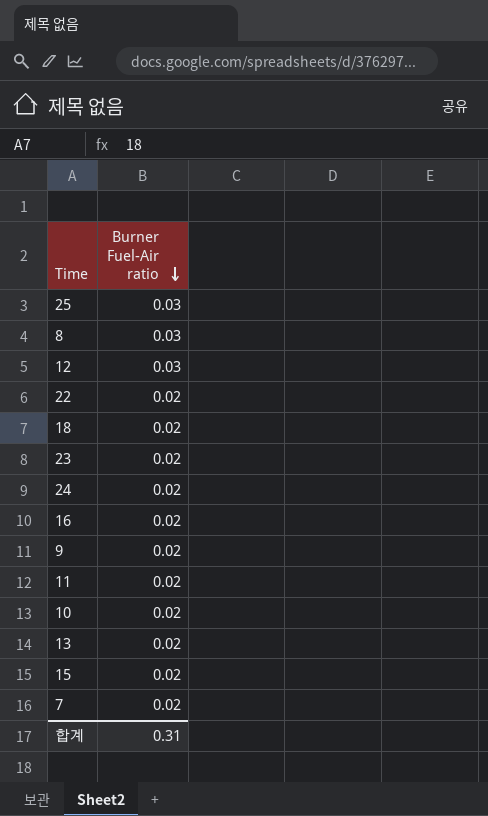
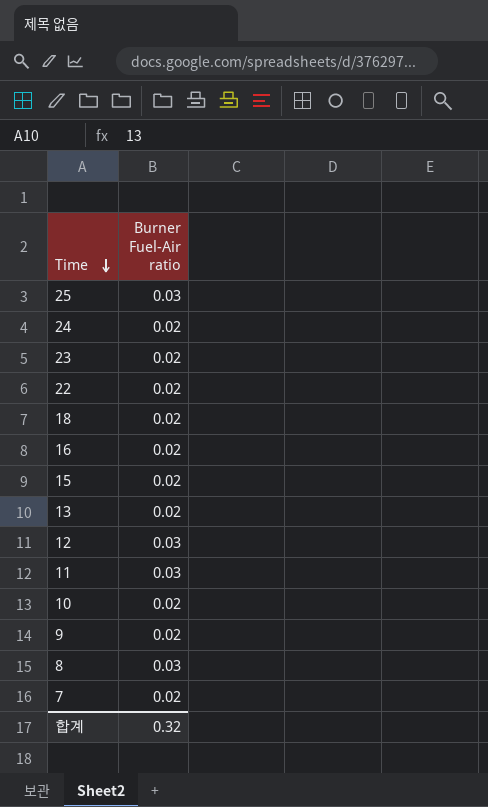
row order: Burner Fuel-Air ratio descending -> Time descending
11 | Burner Fuel-Air ratio: 0.02 -> 0.03
합계 | Burner Fuel-Air ratio: 0.31 -> 0.32

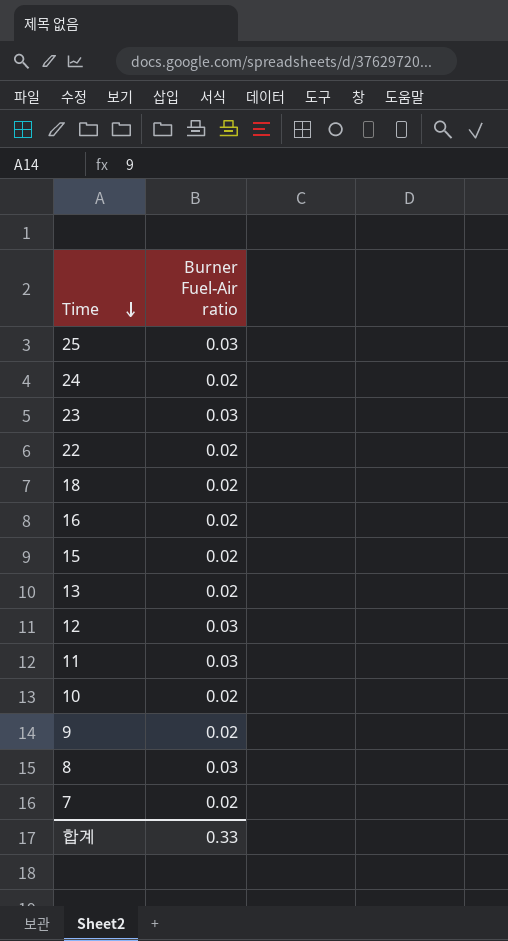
23 | Burner Fuel-Air ratio: 0.02 -> 0.03
합계 | Burner Fuel-Air ratio: 0.32 -> 0.33

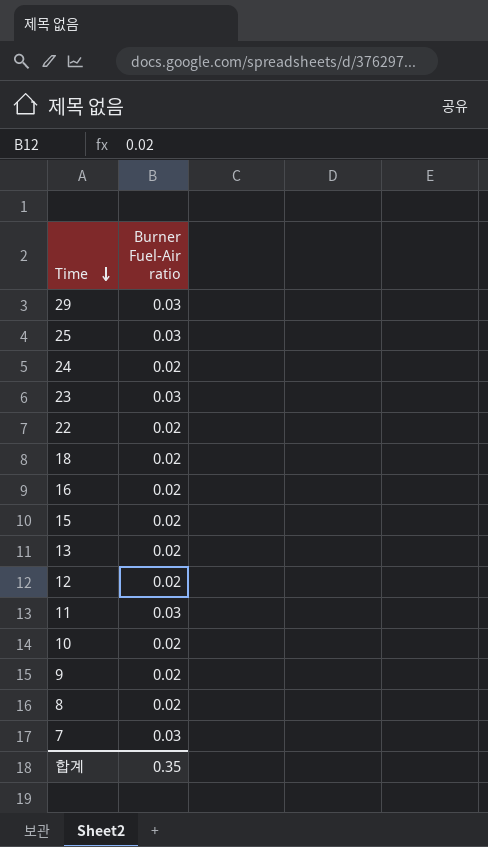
row 29: none -> 0.03
12 | Burner Fuel-Air ratio: 0.03 -> 0.02
8 | Burner Fuel-Air ratio: 0.03 -> 0.02
7 | Burner Fuel-Air ratio: 0.02 -> 0.03
합계 | Burner Fuel-Air ratio: 0.33 -> 0.35

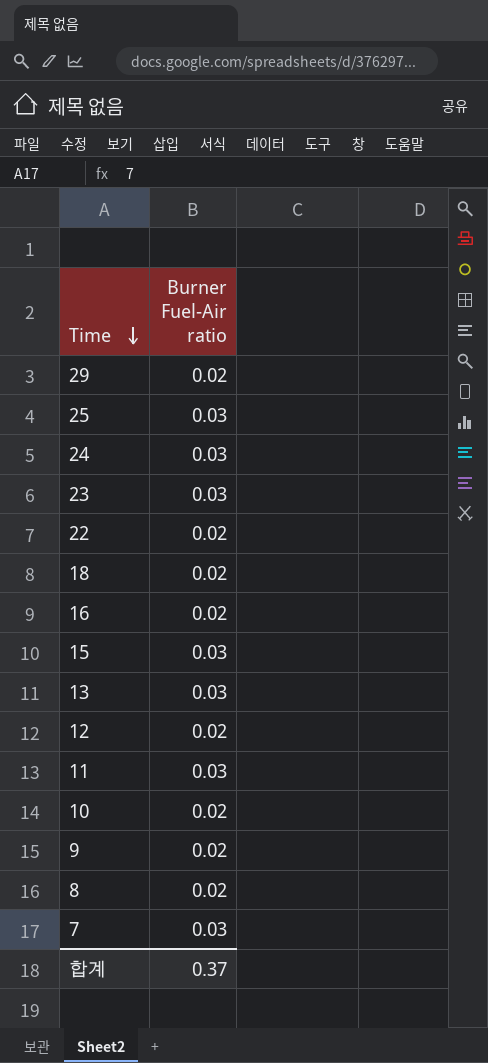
29 | Burner Fuel-Air ratio: 0.03 -> 0.02
24 | Burner Fuel-Air ratio: 0.02 -> 0.03
15 | Burner Fuel-Air ratio: 0.02 -> 0.03
13 | Burner Fuel-Air ratio: 0.02 -> 0.03
합계 | Burner Fuel-Air ratio: 0.35 -> 0.37

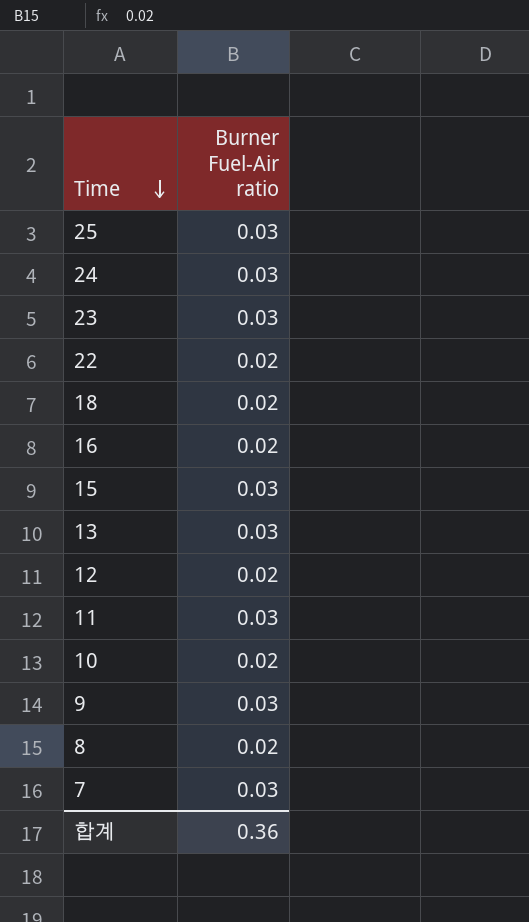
row 29: 0.02 -> none
9 | Burner Fuel-Air ratio: 0.02 -> 0.03
합계 | Burner Fuel-Air ratio: 0.37 -> 0.36

